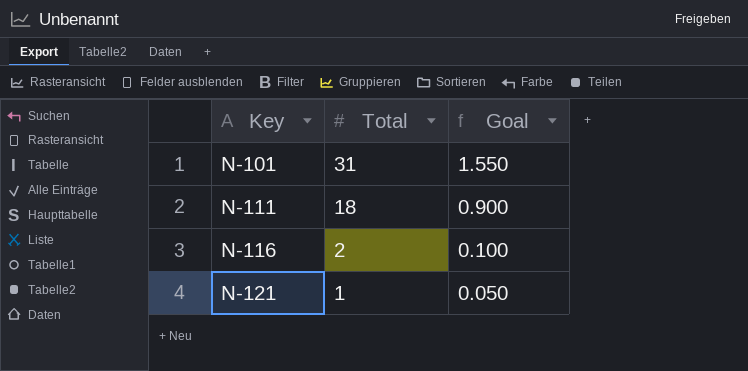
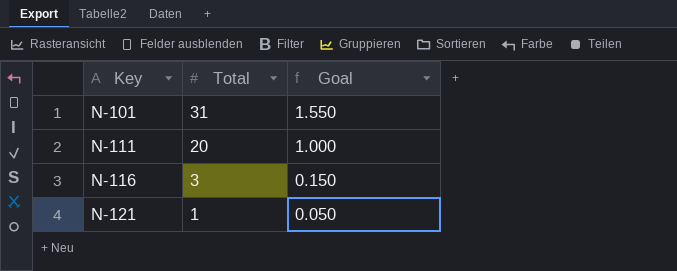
N-111 | Total: 18 -> 20
N-111 | Goal: 0.900 -> 1.000
N-116 | Total: 2 -> 3
N-116 | Goal: 0.100 -> 0.150

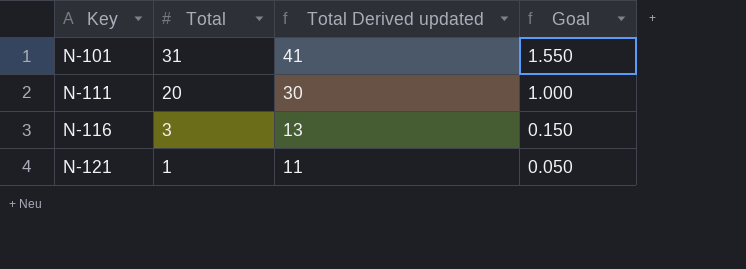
column Total Derived updated | formula: none -> [Total] + 10

